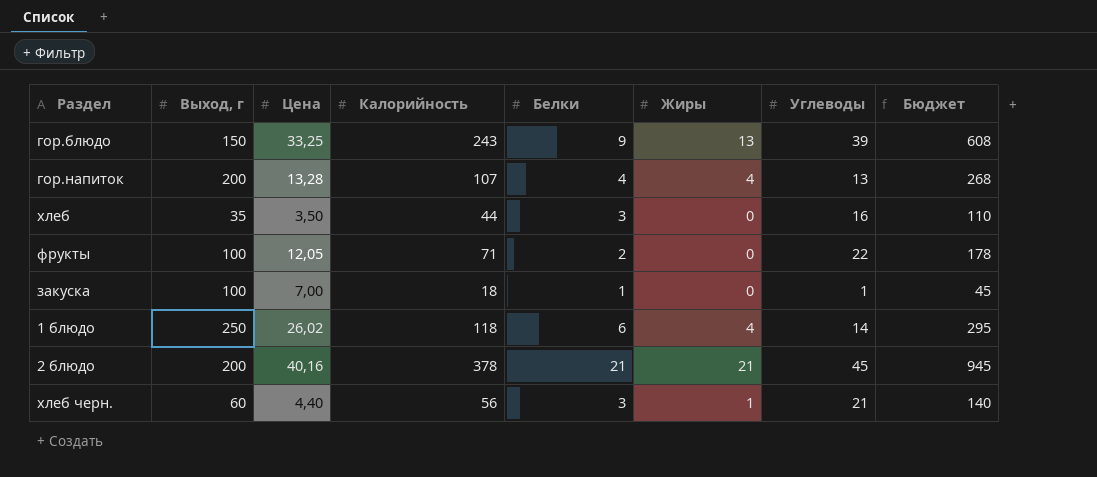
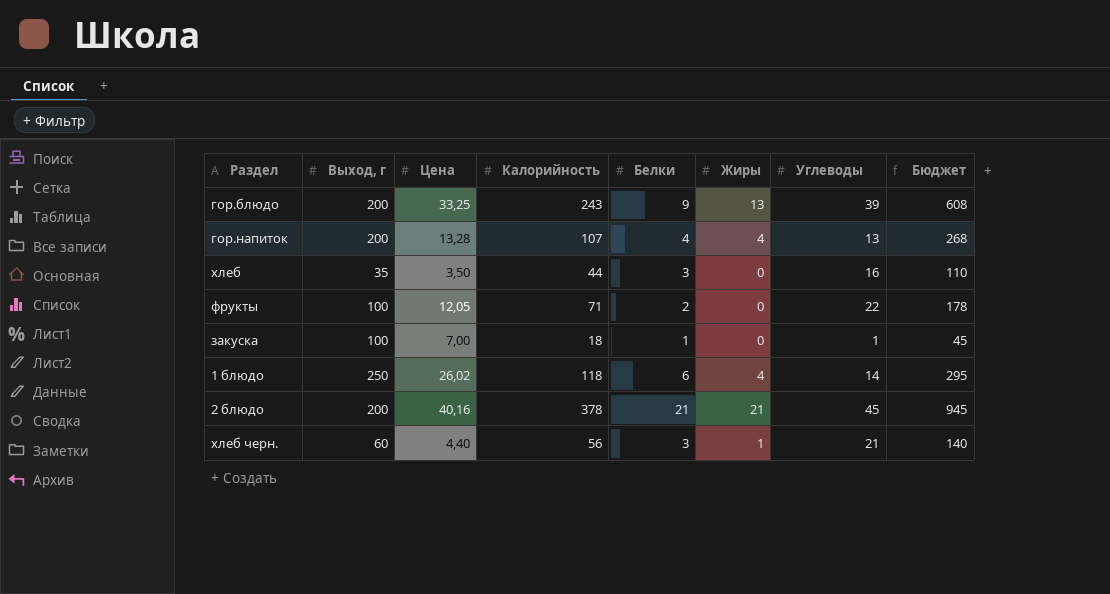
гор.блюдо | Выход, г: 150 -> 200

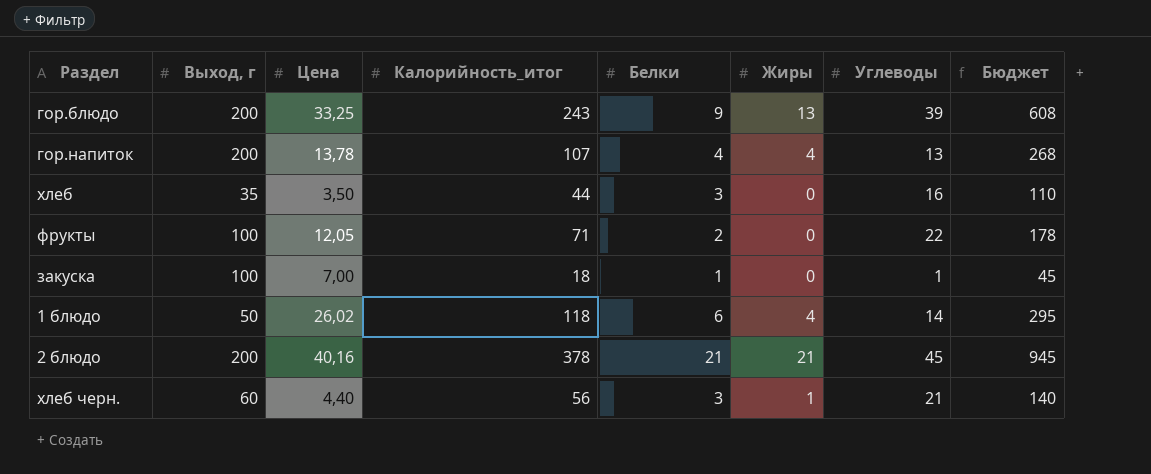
column name: Калорийность -> Калорийность_итог
гор.напиток | Цена: 13,28 -> 13,78
1 блюдо | Выход, г: 250 -> 50

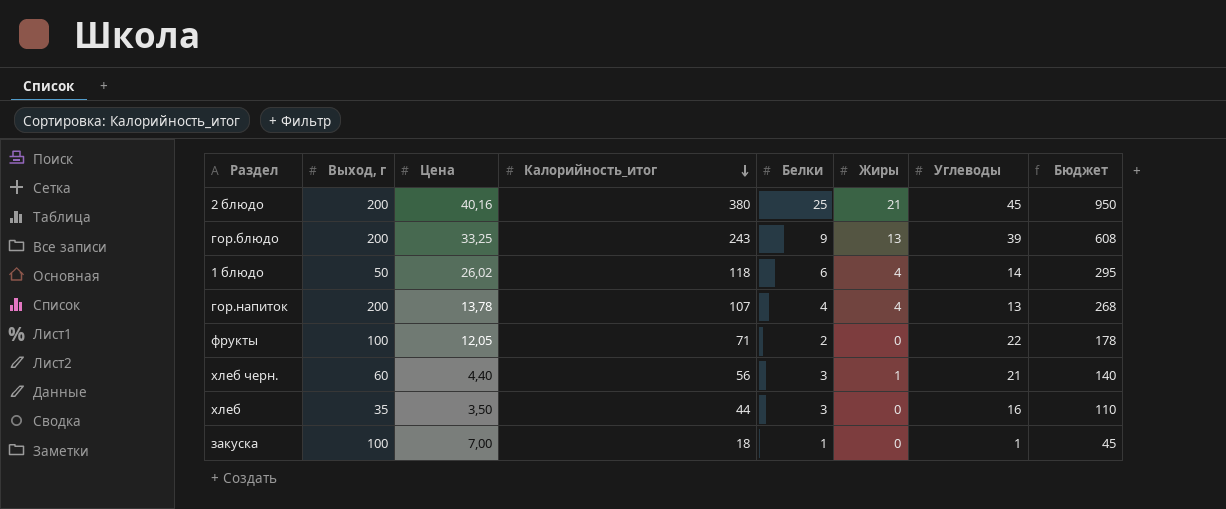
row order: none -> Калорийность_итог descending
2 блюдо | Калорийность_итог: 378 -> 380
2 блюдо | Белки: 21 -> 25
2 блюдо | Бюджет: 945 -> 950

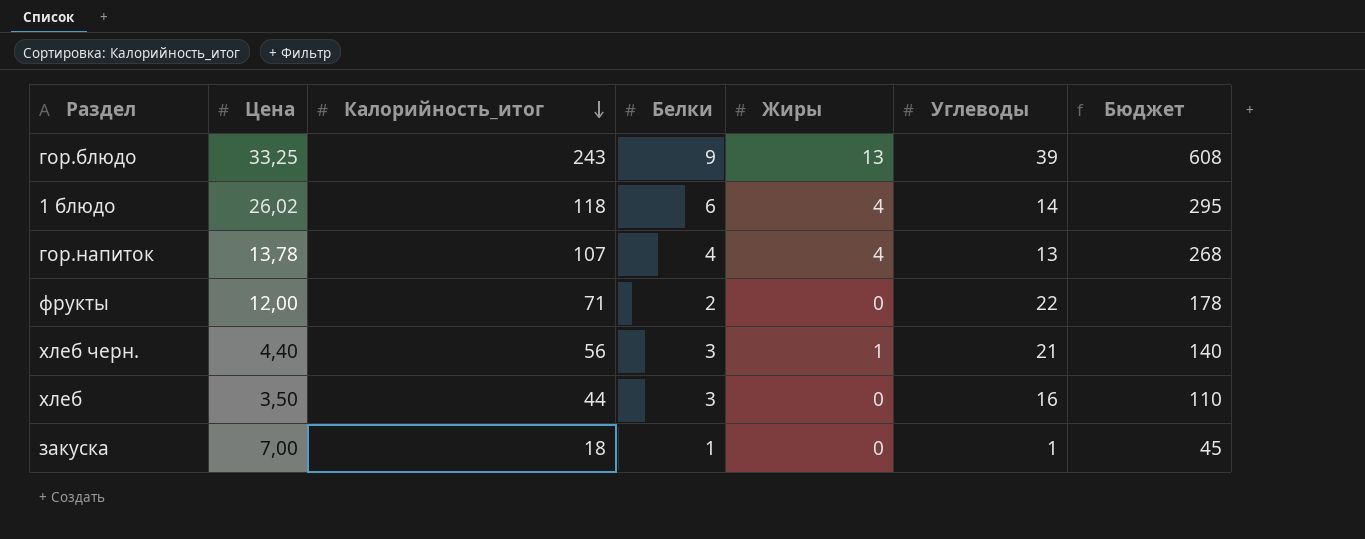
column Выход, г | position: 2 -> none
row 2 блюдо: 200 | 40,16 | 380 | 25 | 21 | 45 | 950 -> none
фрукты | Цена: 12,05 -> 12,00

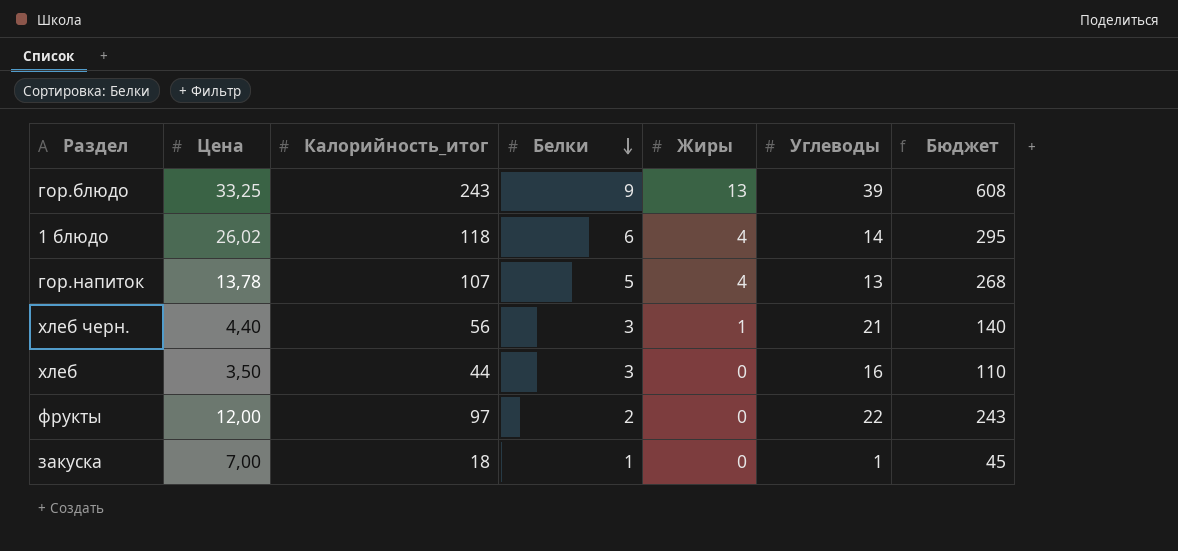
row order: Калорийность_итог descending -> Белки descending
гор.напиток | Белки: 4 -> 5
фрукты | Калорийность_итог: 71 -> 97
фрукты | Бюджет: 178 -> 243

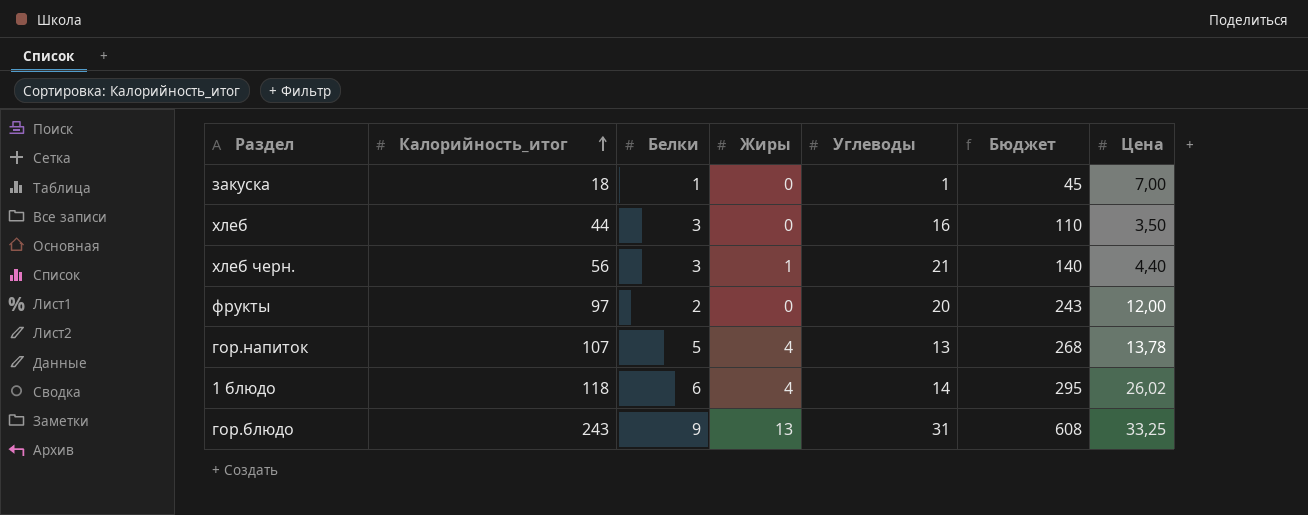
row order: Белки descending -> Калорийность_итог ascending
column Цена | position: 2 -> 7
фрукты | Углеводы: 22 -> 20
гор.блюдо | Углеводы: 39 -> 31

